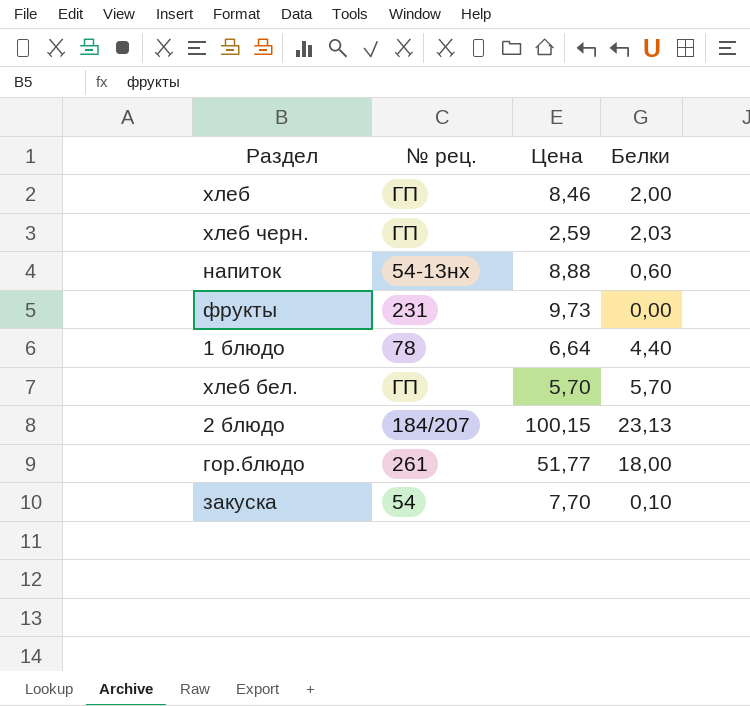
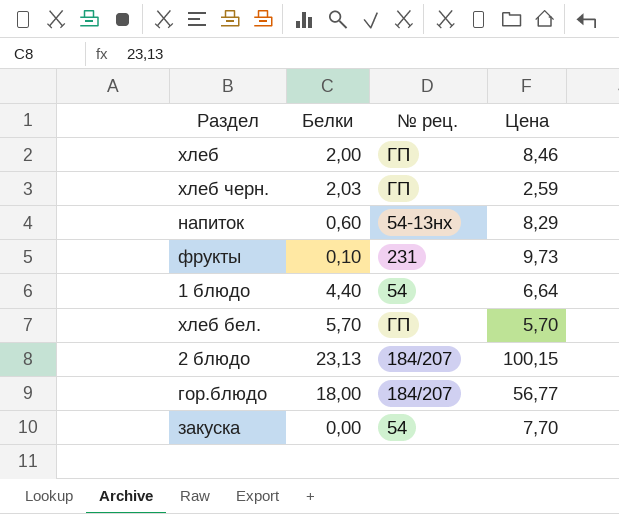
column Белки | position: 4 -> 2
напиток | Цена: 8,88 -> 8,29
фрукты | Белки: 0,00 -> 0,10
1 блюдо | № рец.: 78 -> 54
гор.блюдо | № рец.: 261 -> 184/207
гор.блюдо | Цена: 51,77 -> 56,77
закуска | Белки: 0,10 -> 0,00

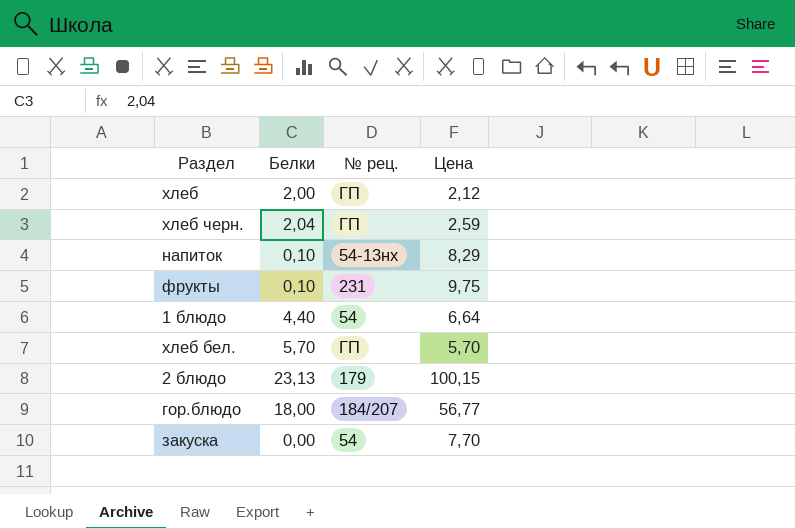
хлеб | Цена: 8,46 -> 2,12
хлеб черн. | Белки: 2,03 -> 2,04
напиток | Белки: 0,60 -> 0,10
фрукты | Цена: 9,73 -> 9,75
2 блюдо | № рец.: 184/207 -> 179

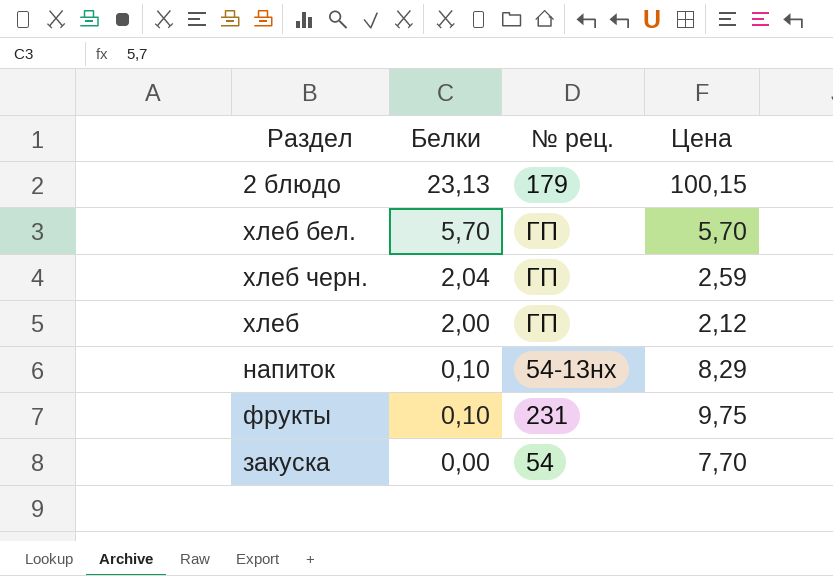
row order: none -> Белки descending
row 1 блюдо: 4,40 | 54 | 6,64 -> none
row гор.блюдо: 18,00 | 184/207 | 56,77 -> none

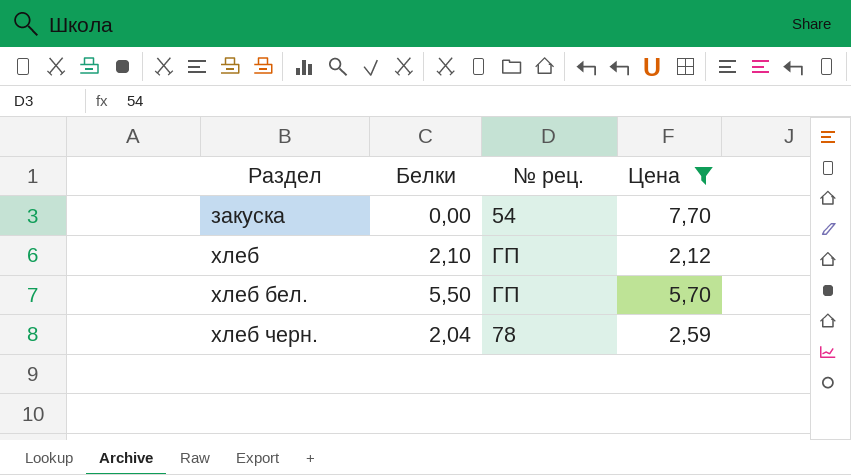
filter: none -> Цена <= 7,70
row order: Белки descending -> Раздел ascending
хлеб | Белки: 2,00 -> 2,10
хлеб бел. | Белки: 5,70 -> 5,50
хлеб черн. | № рец.: ГП -> 78

